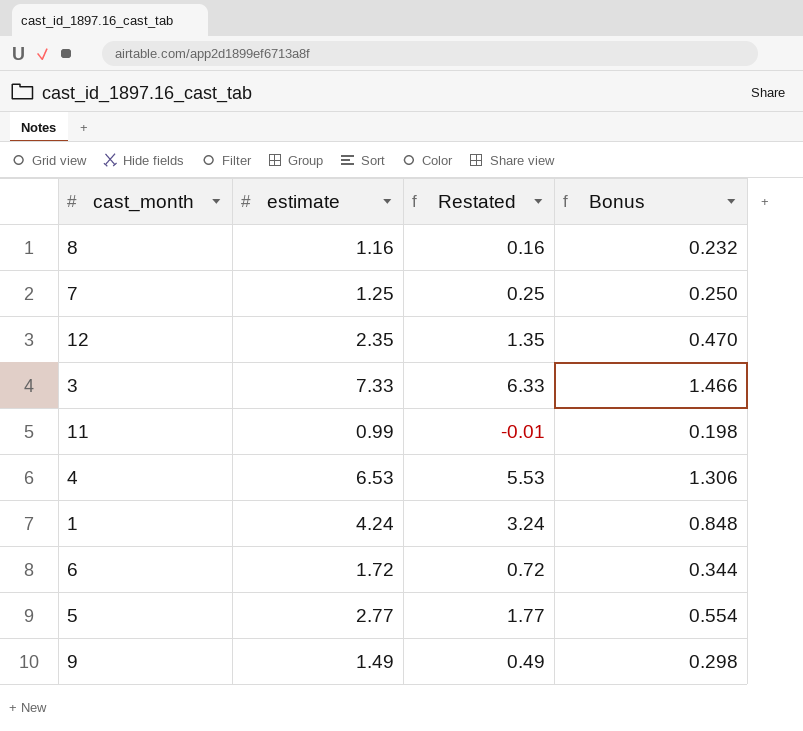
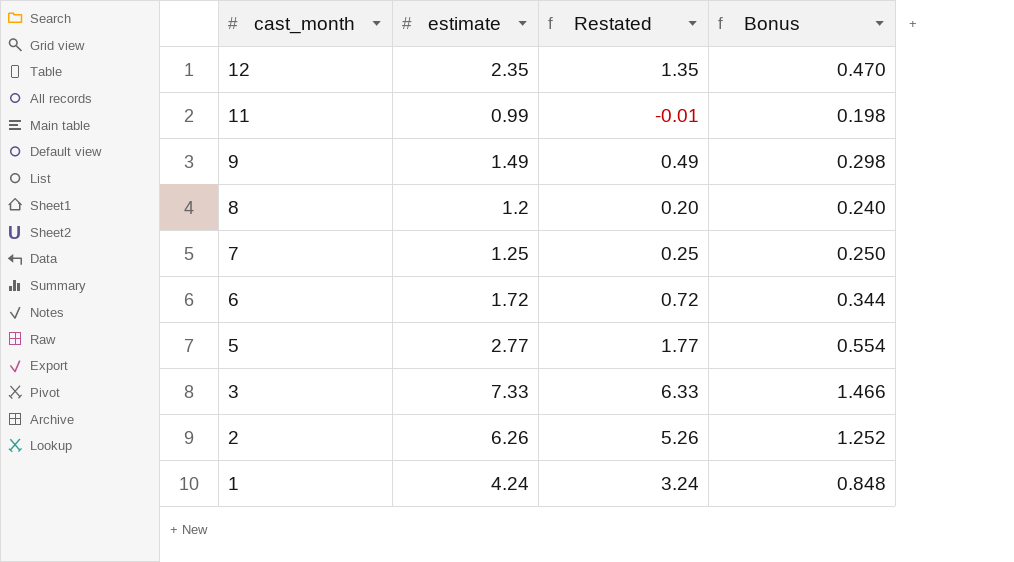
row order: none -> cast_month descending
row 4: 6.53 | 5.53 | 1.306 -> none
8 | estimate: 1.16 -> 1.2
8 | Restated: 0.16 -> 0.20
8 | Bonus: 0.232 -> 0.240
row 2: none -> 6.26 | 5.26 | 1.252

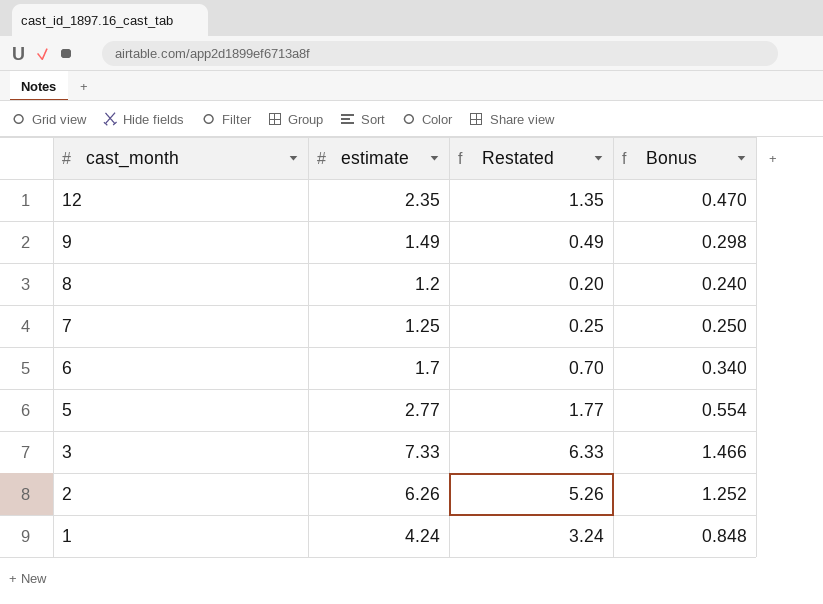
row 11: 0.99 | -0.01 | 0.198 -> none
6 | estimate: 1.72 -> 1.7
6 | Restated: 0.72 -> 0.70
6 | Bonus: 0.344 -> 0.340

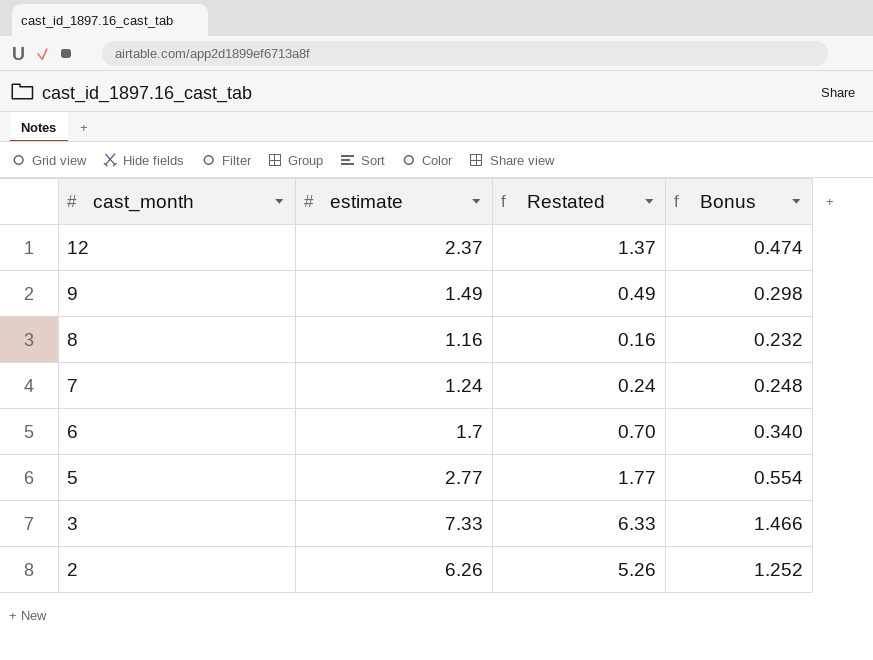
row 1: 4.24 | 3.24 | 0.848 -> none
12 | estimate: 2.35 -> 2.37
12 | Restated: 1.35 -> 1.37
12 | Bonus: 0.470 -> 0.474
8 | estimate: 1.2 -> 1.16
8 | Restated: 0.20 -> 0.16
8 | Bonus: 0.240 -> 0.232
7 | estimate: 1.25 -> 1.24
7 | Restated: 0.25 -> 0.24
7 | Bonus: 0.250 -> 0.248

